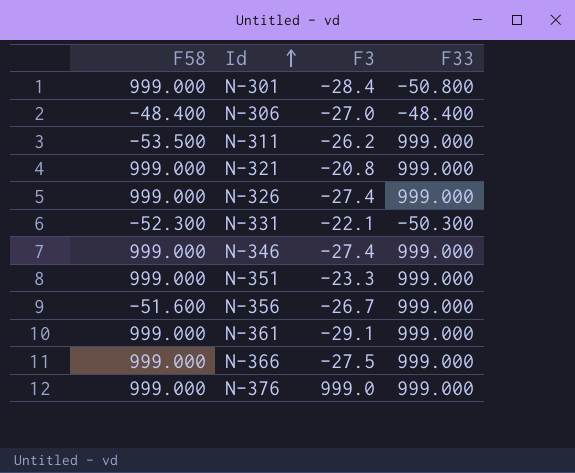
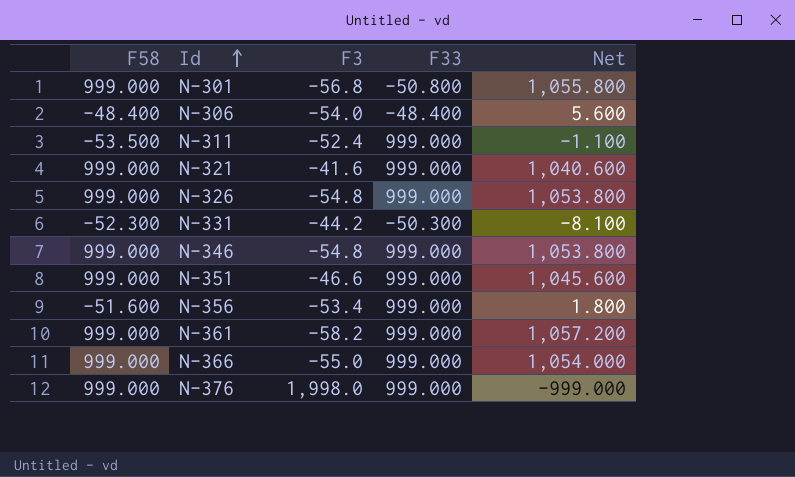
column Net | formula: none -> [F58] - [F3]
N-301 | F3: -28.4 -> -56.8
N-306 | F3: -27.0 -> -54.0
N-311 | F3: -26.2 -> -52.4
N-321 | F3: -20.8 -> -41.6
N-326 | F3: -27.4 -> -54.8
N-331 | F3: -22.1 -> -44.2
N-346 | F3: -27.4 -> -54.8
N-351 | F3: -23.3 -> -46.6
N-356 | F3: -26.7 -> -53.4
N-361 | F3: -29.1 -> -58.2
N-366 | F3: -27.5 -> -55.0
N-376 | F3: 999.0 -> 1,998.0

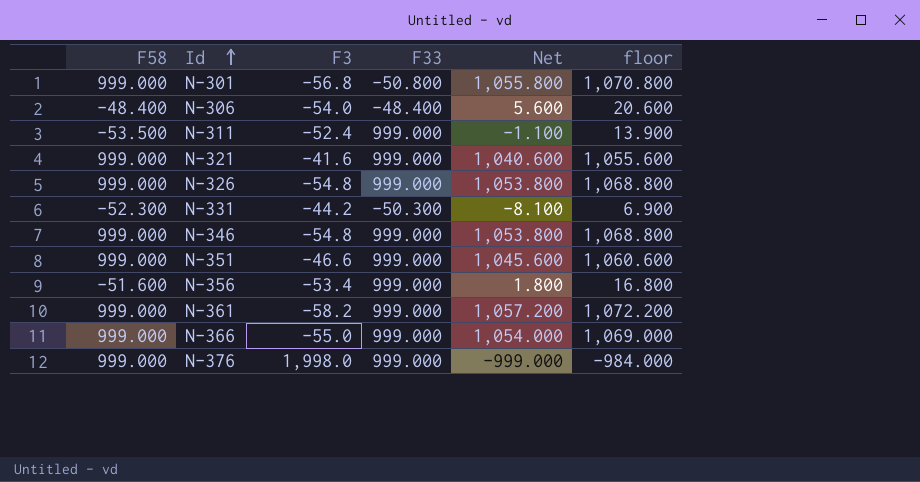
column floor | formula: none -> [Net] + 15

